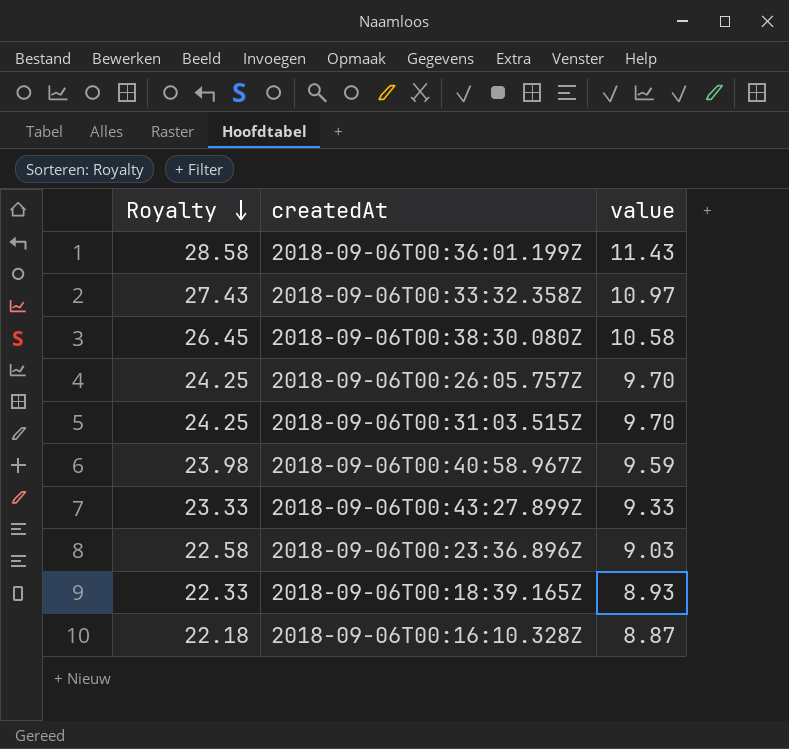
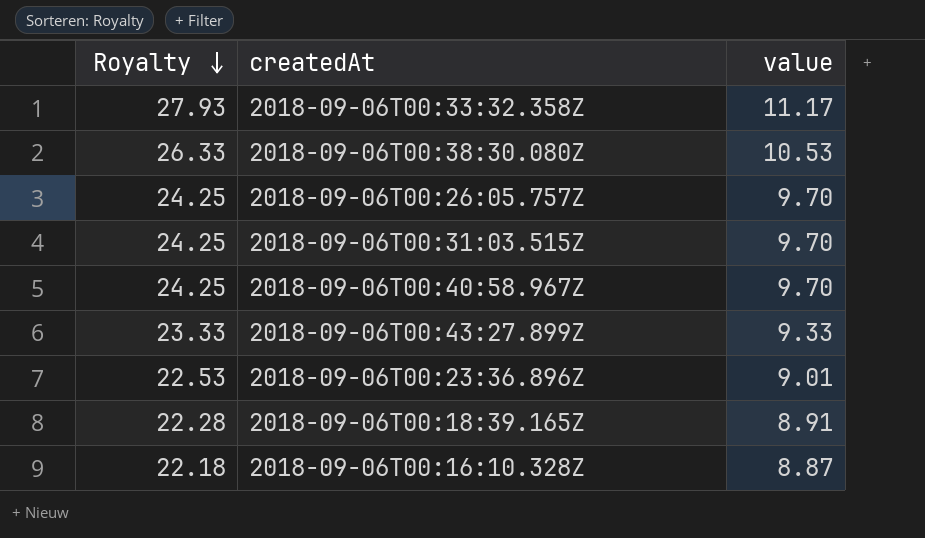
row 2018-09-06T00:36:01.199Z: 28.58 | 11.43 -> none
2018-09-06T00:33:32.358Z | Royalty: 27.43 -> 27.93
2018-09-06T00:33:32.358Z | value: 10.97 -> 11.17
2018-09-06T00:38:30.080Z | Royalty: 26.45 -> 26.33
2018-09-06T00:38:30.080Z | value: 10.58 -> 10.53
2018-09-06T00:40:58.967Z | Royalty: 23.98 -> 24.25
2018-09-06T00:40:58.967Z | value: 9.59 -> 9.70
2018-09-06T00:23:36.896Z | Royalty: 22.58 -> 22.53
2018-09-06T00:23:36.896Z | value: 9.03 -> 9.01
2018-09-06T00:18:39.165Z | Royalty: 22.33 -> 22.28
2018-09-06T00:18:39.165Z | value: 8.93 -> 8.91

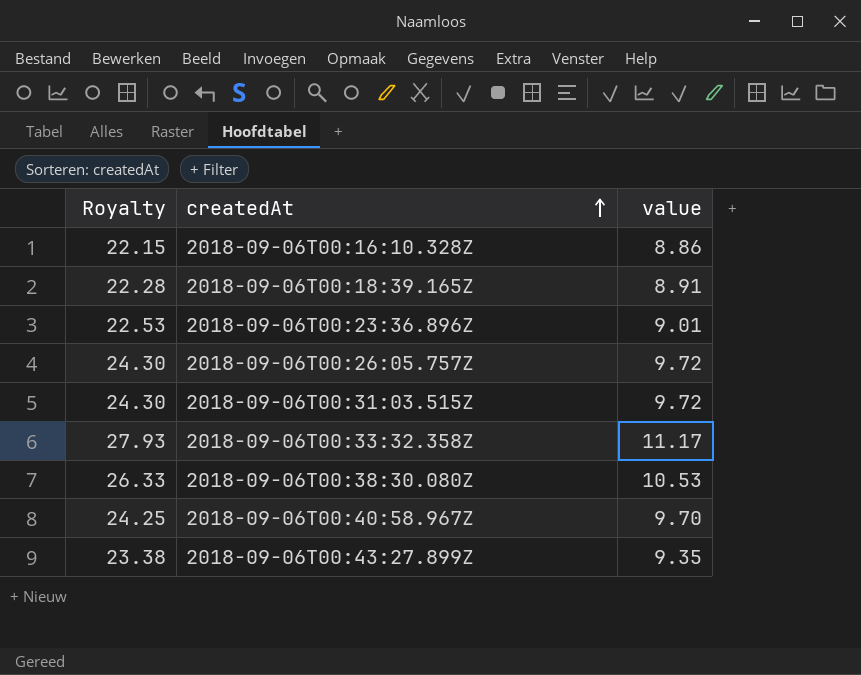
row order: Royalty descending -> createdAt ascending
2018-09-06T00:16:10.328Z | Royalty: 22.18 -> 22.15
2018-09-06T00:16:10.328Z | value: 8.87 -> 8.86
2018-09-06T00:26:05.757Z | Royalty: 24.25 -> 24.30
2018-09-06T00:26:05.757Z | value: 9.70 -> 9.72
2018-09-06T00:31:03.515Z | Royalty: 24.25 -> 24.30
2018-09-06T00:31:03.515Z | value: 9.70 -> 9.72
2018-09-06T00:43:27.899Z | Royalty: 23.33 -> 23.38
2018-09-06T00:43:27.899Z | value: 9.33 -> 9.35

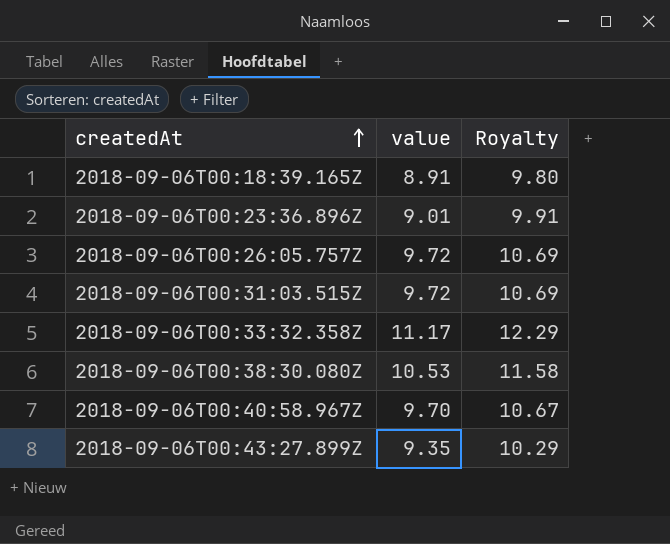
column Royalty | formula: [value] * 2.5 -> [value] * 1.1
column Royalty | position: 1 -> 3
row 2018-09-06T00:16:10.328Z: 22.15 | 8.86 -> none

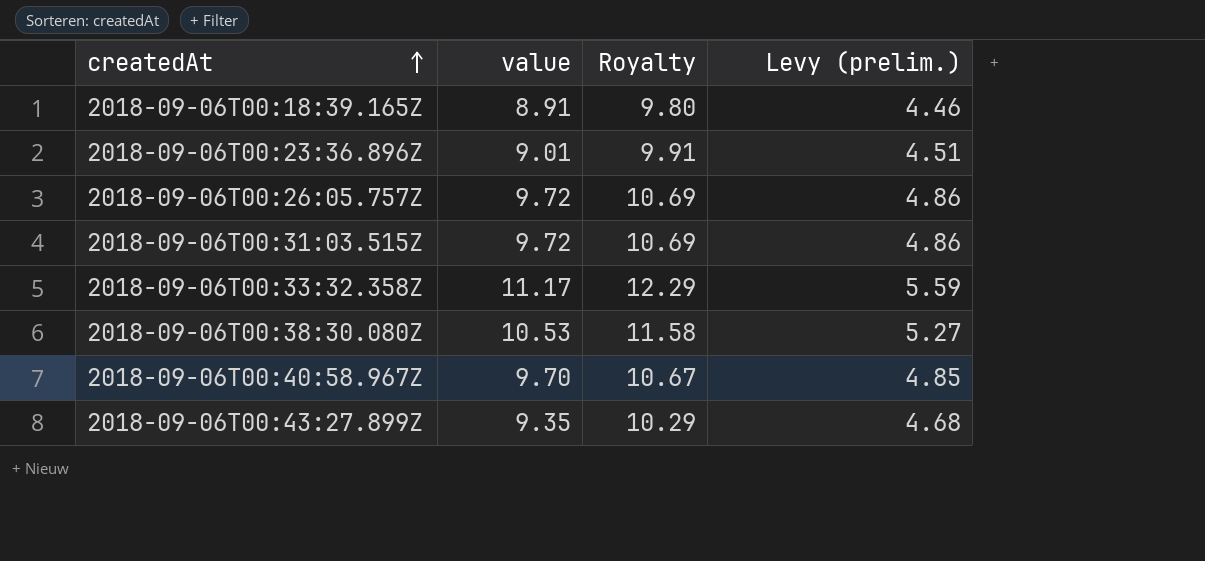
column Levy (prelim.) | formula: none -> [value] * 0.5

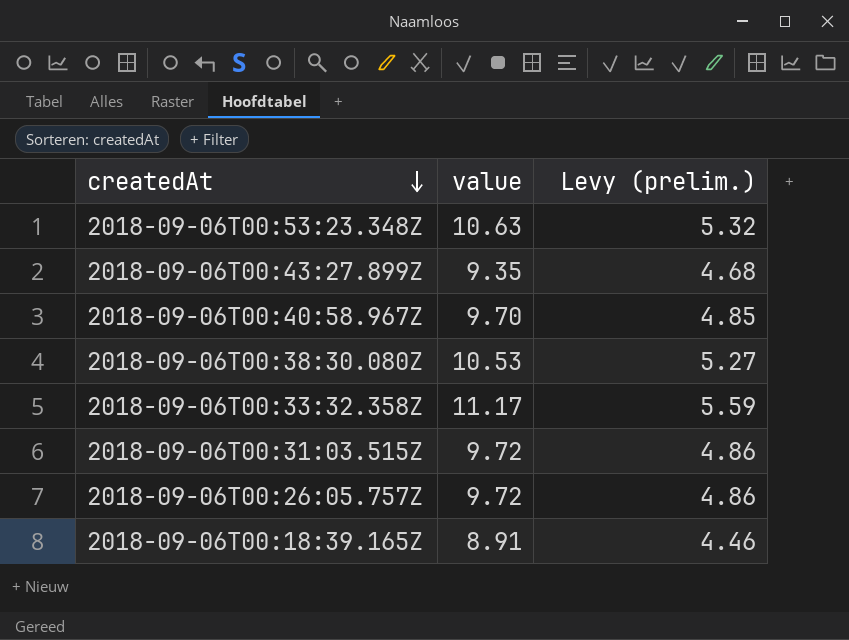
row order: createdAt ascending -> createdAt descending
column Royalty | formula: [value] * 1.1 -> none
row 2018-09-06T00:23:36.896Z: 9.01 | 9.91 | 4.51 -> none
row 2018-09-06T00:53:23.348Z: none -> 10.63 | 5.32

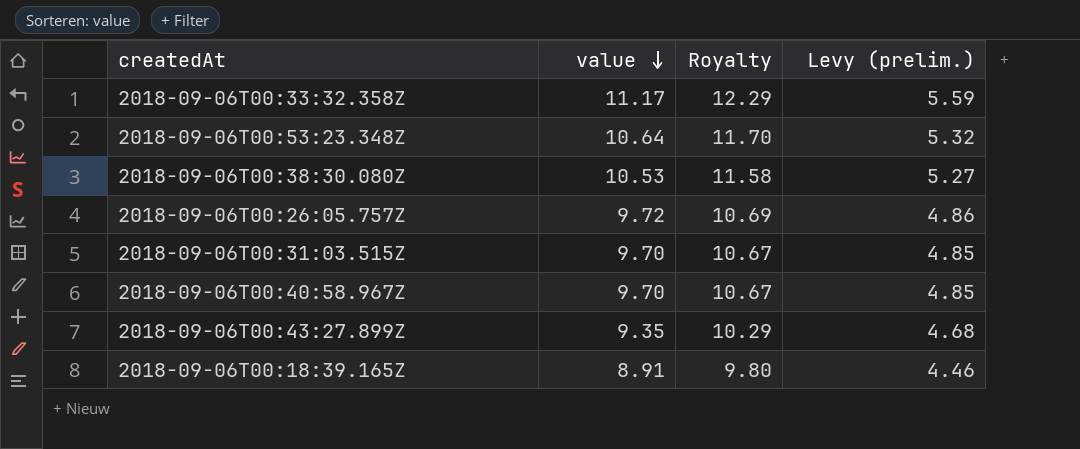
row order: createdAt descending -> value descending
column Royalty | formula: none -> [value] * 1.1
2018-09-06T00:53:23.348Z | value: 10.63 -> 10.64
2018-09-06T00:31:03.515Z | value: 9.72 -> 9.70
2018-09-06T00:31:03.515Z | Levy (prelim.): 4.86 -> 4.85

